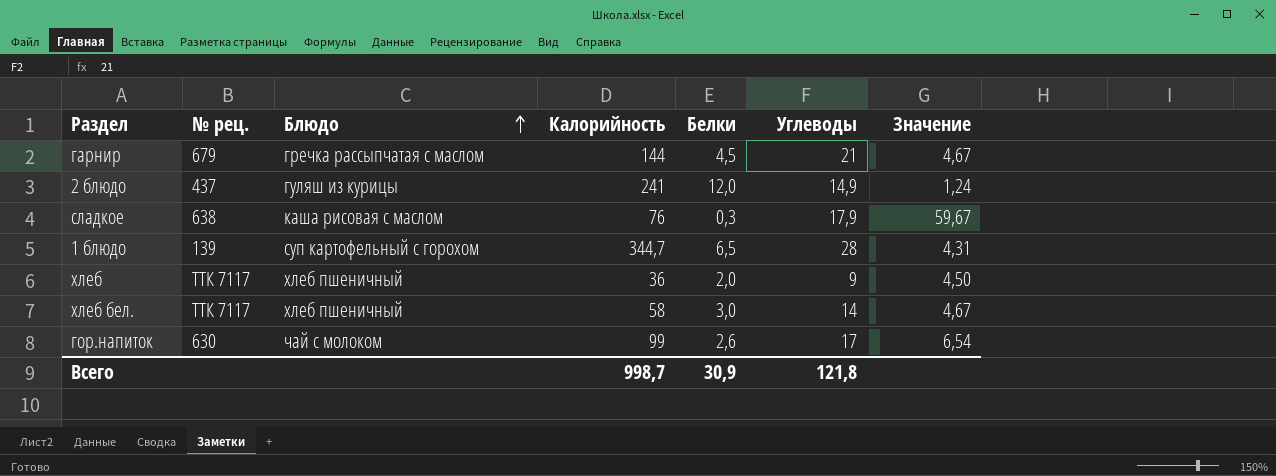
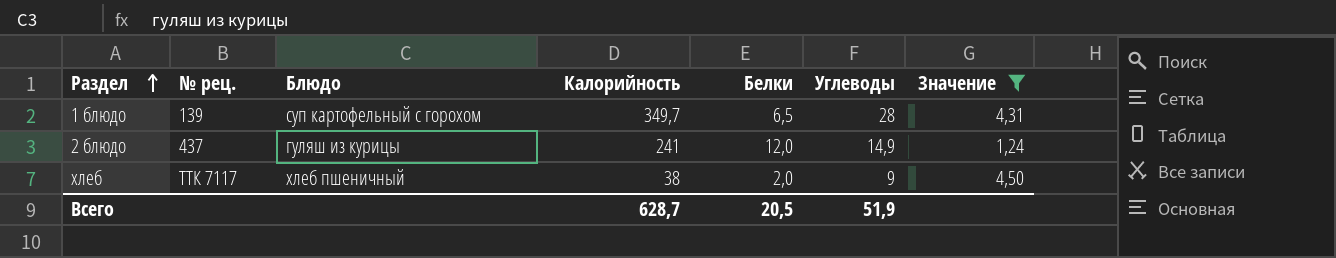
filter: none -> Значение <= 4,50
row order: Блюдо ascending -> Раздел ascending
1 блюдо | Калорийность: 344,7 -> 349,7
хлеб | Калорийность: 36 -> 38
Всего | Калорийность: 998,7 -> 628,7
Всего | Белки: 30,9 -> 20,5
Всего | Углеводы: 121,8 -> 51,9

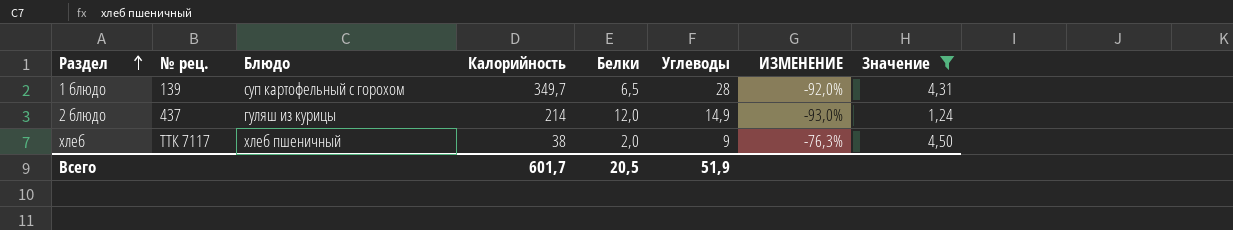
column ИЗМЕНЕНИЕ | formula: none -> ([Углеводы] - [Калорийность]) / [Калорийность]
2 блюдо | Калорийность: 241 -> 214
Всего | Калорийность: 628,7 -> 601,7

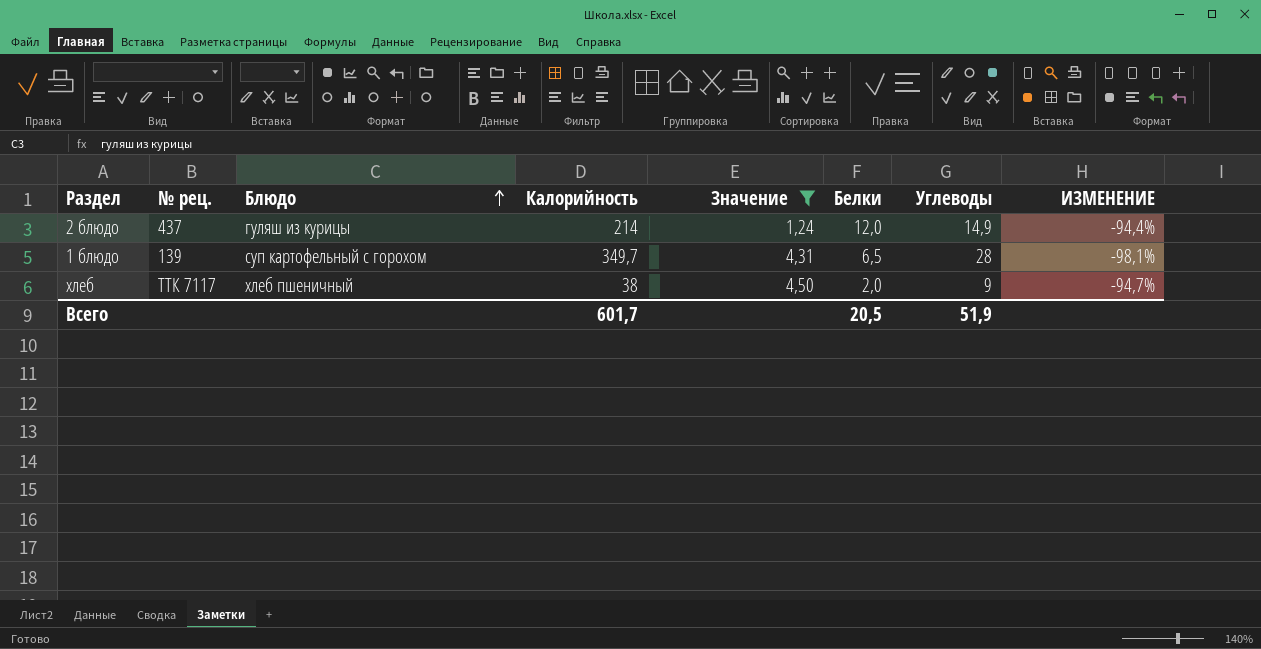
row order: Раздел ascending -> Блюдо ascending
column Значение | position: 8 -> 5
column ИЗМЕНЕНИЕ | formula: ([Углеводы] - [Калорийность]) / [Калорийность] -> ([Белки] - [Калорийность]) / [Калорийность]

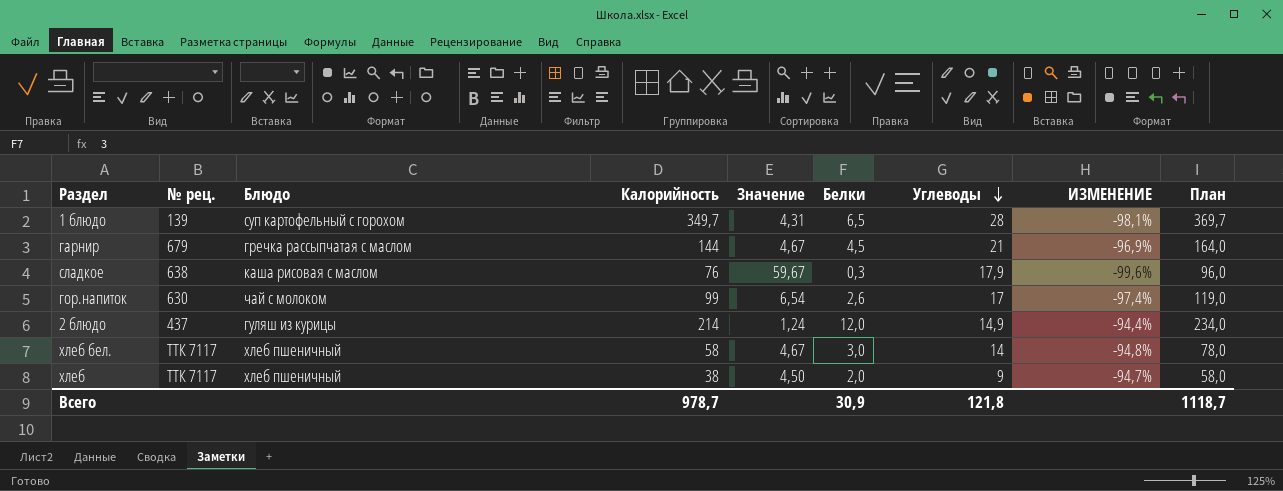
filter: Значение <= 4,50 -> none
row order: Блюдо ascending -> Углеводы descending
column План | formula: none -> [Калорийность] + 20
Всего | Калорийность: 601,7 -> 978,7
Всего | Белки: 20,5 -> 30,9
Всего | Углеводы: 51,9 -> 121,8

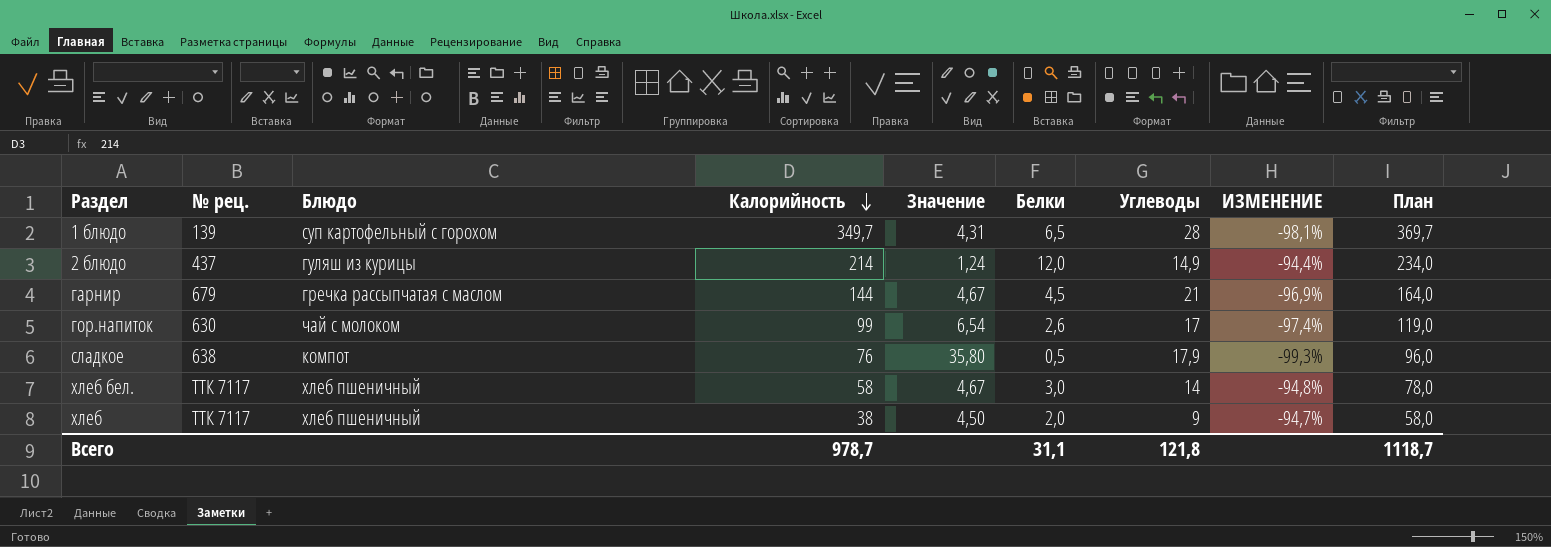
row order: Углеводы descending -> Калорийность descending
сладкое | Блюдо: каша рисовая с маслом -> компот
сладкое | Значение: 59,67 -> 35,80
сладкое | Белки: 0,3 -> 0,5
сладкое | ИЗМЕНЕНИЕ: -99,6% -> -99,3%
Всего | Белки: 30,9 -> 31,1

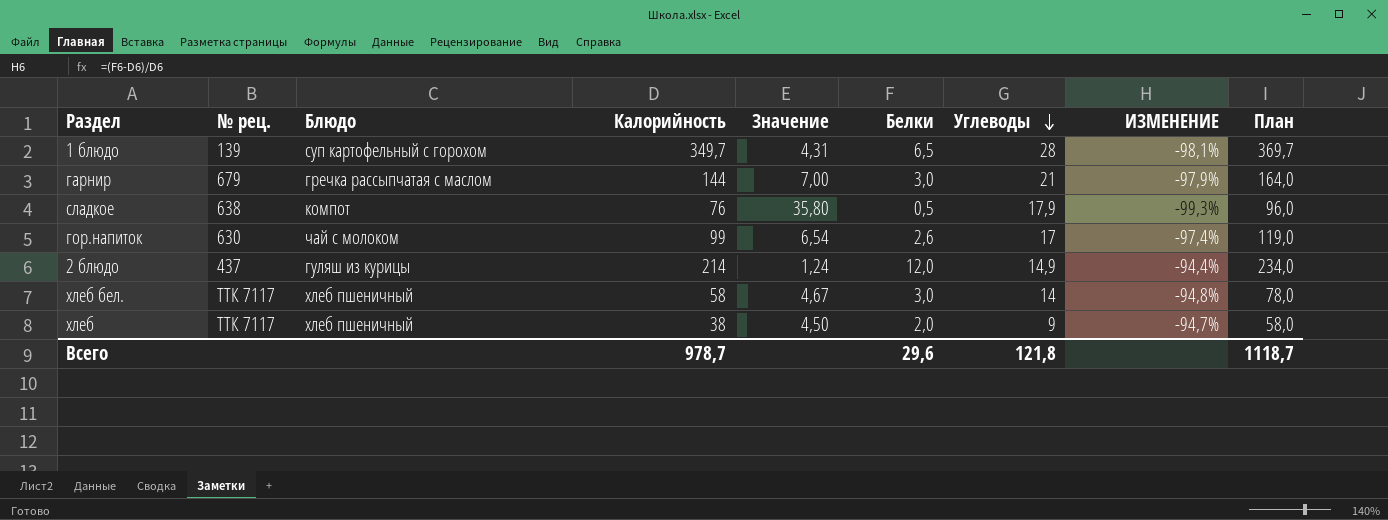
row order: Калорийность descending -> Углеводы descending
гарнир | Значение: 4,67 -> 7,00
гарнир | Белки: 4,5 -> 3,0
гарнир | ИЗМЕНЕНИЕ: -96,9% -> -97,9%
Всего | Белки: 31,1 -> 29,6

